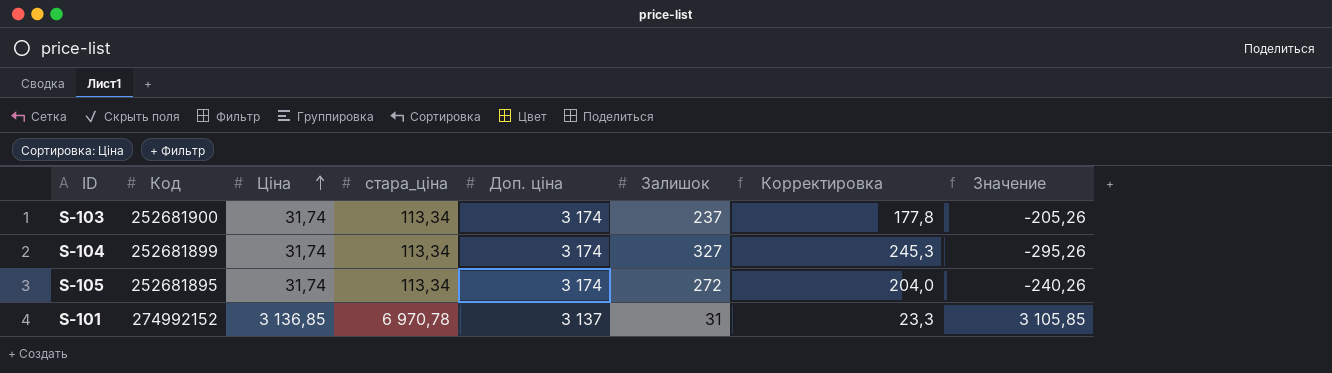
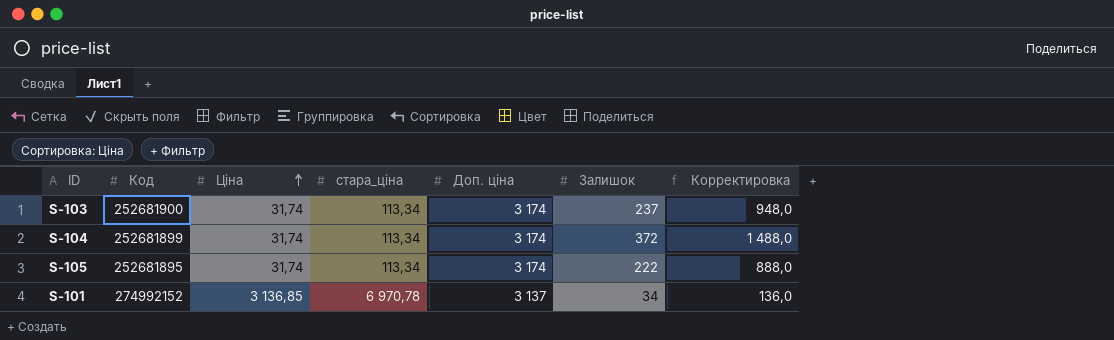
column Значение | formula: [Ціна] - [Залишок] -> none
column Корректировка | formula: [Залишок] * 0,75 -> [Залишок] * 4
S-104 | Залишок: 327 -> 372
S-105 | Залишок: 272 -> 222
S-101 | Залишок: 31 -> 34

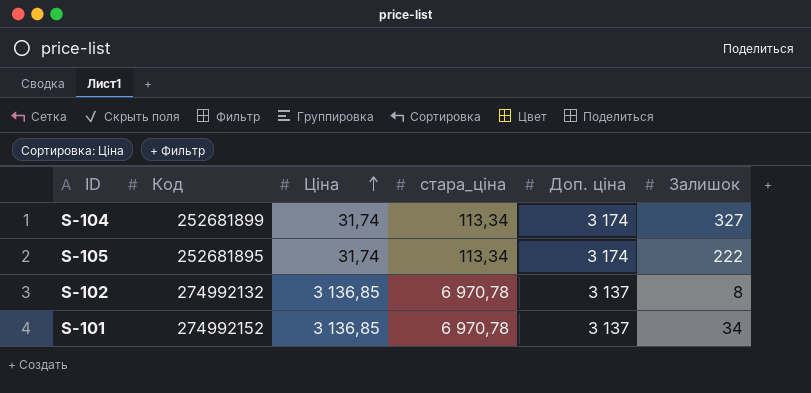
column Корректировка | formula: [Залишок] * 4 -> none
row S-103: 252681900 | 31,74 | 113,34 | 3 174 | 237 | 948,0 -> none
S-104 | Залишок: 372 -> 327
row S-102: none -> 274992132 | 3 136,85 | 6 970,78 | 3 137 | 8

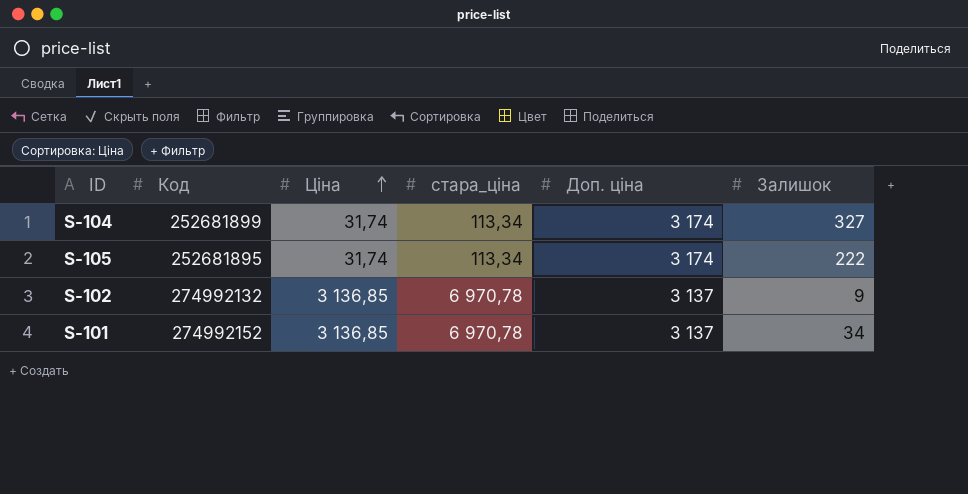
S-102 | Залишок: 8 -> 9

